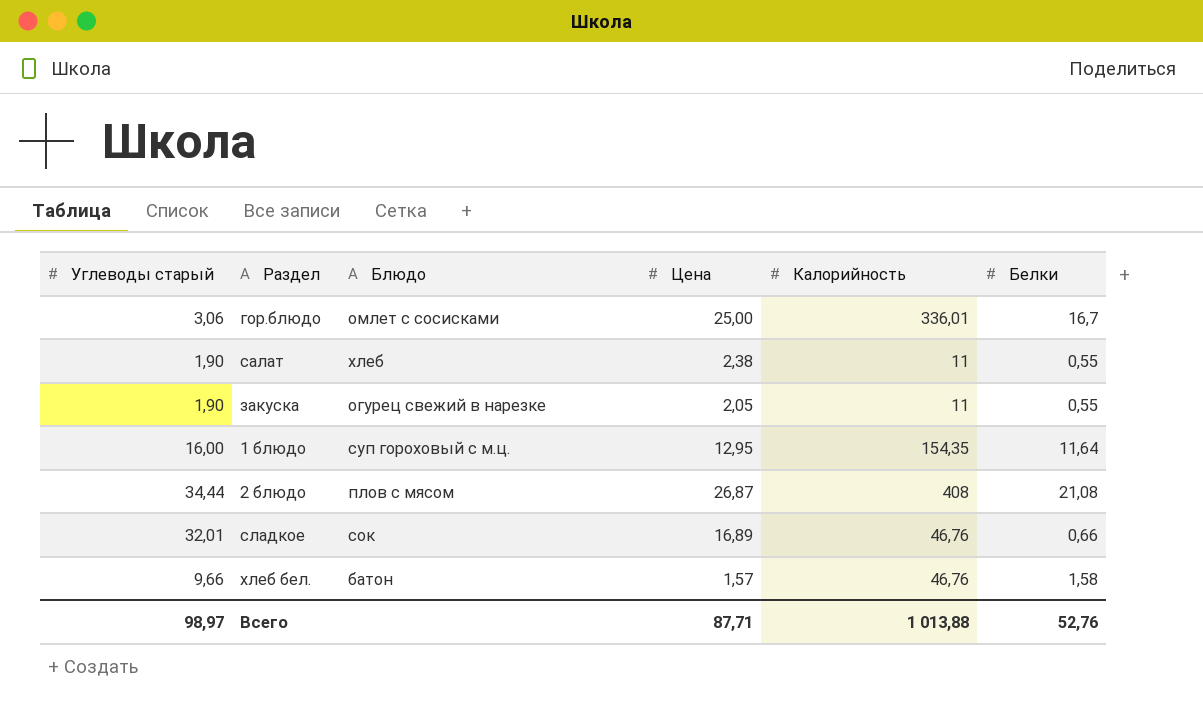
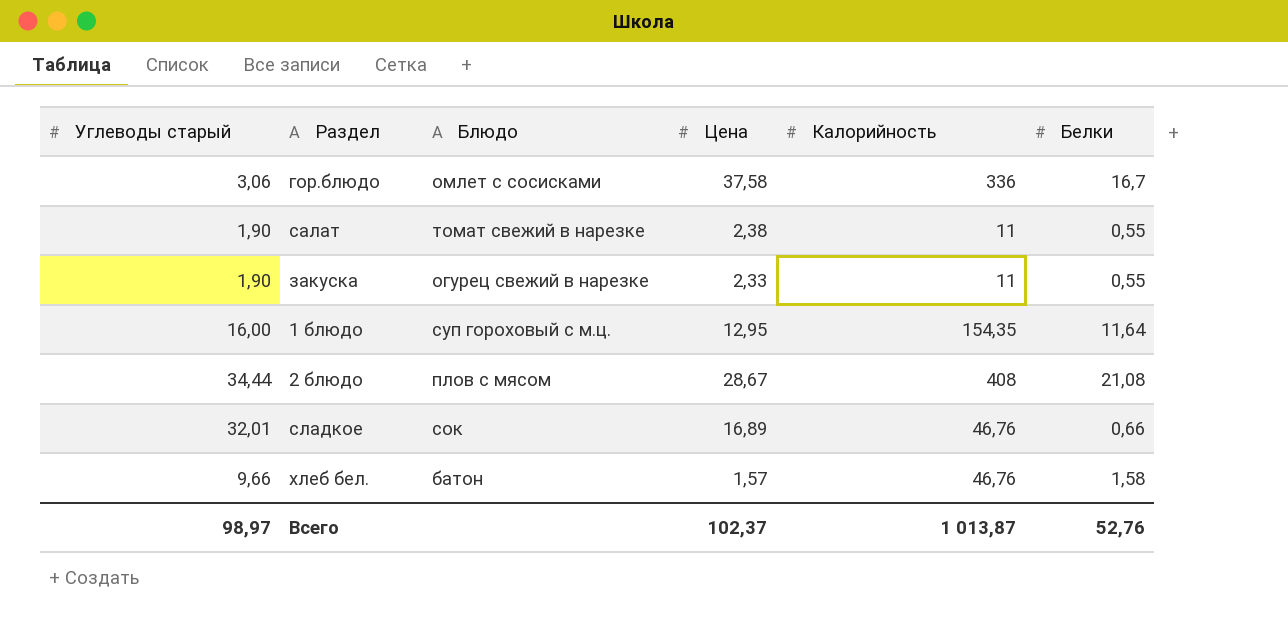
гор.блюдо | Цена: 25,00 -> 37,58
гор.блюдо | Калорийность: 336,01 -> 336
салат | Блюдо: хлеб -> томат свежий в нарезке
закуска | Цена: 2,05 -> 2,33
2 блюдо | Цена: 26,87 -> 28,67
Всего | Цена: 87,71 -> 102,37
Всего | Калорийность: 1 013,88 -> 1 013,87

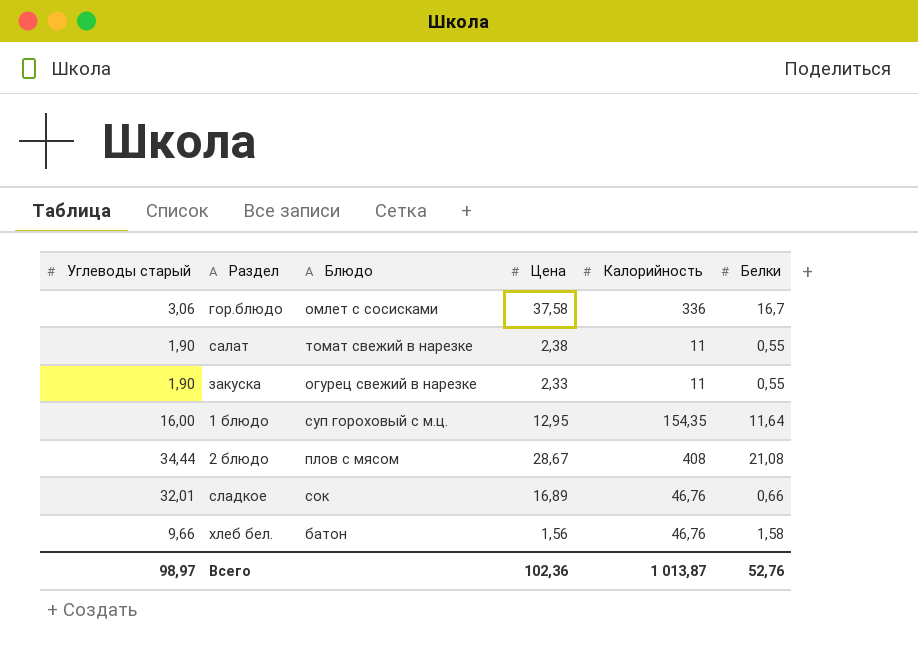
хлеб бел. | Цена: 1,57 -> 1,56
Всего | Цена: 102,37 -> 102,36

